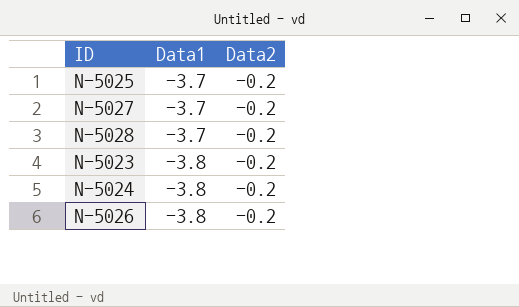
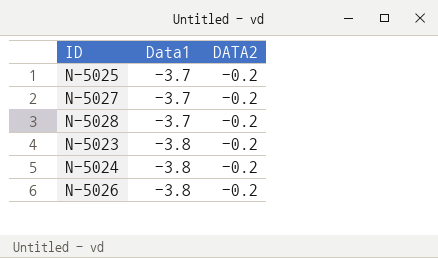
column name: Data2 -> DATA2

